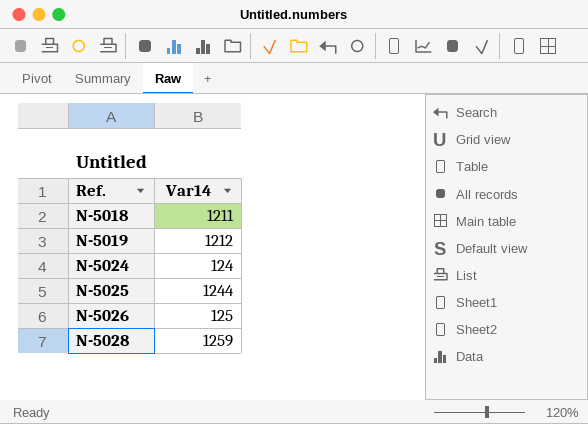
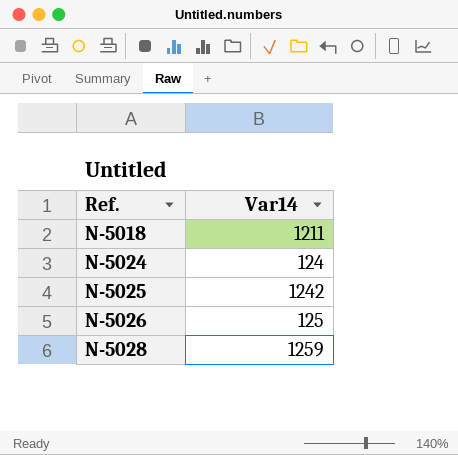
row N-5019: 1212 -> none
N-5025 | Var14: 1244 -> 1242

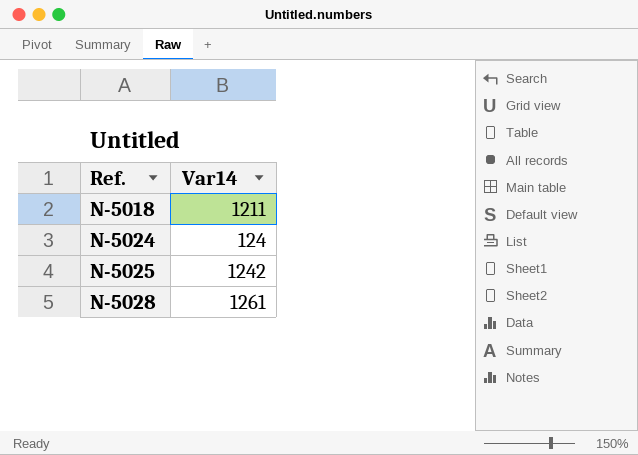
row N-5026: 125 -> none
N-5028 | Var14: 1259 -> 1261

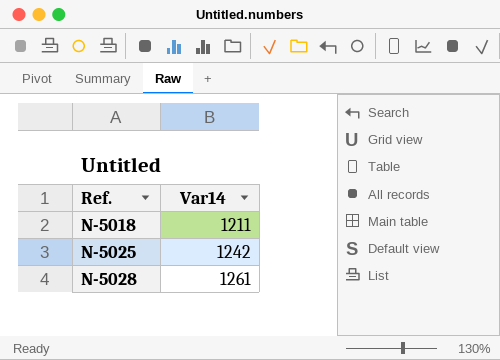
row N-5024: 124 -> none

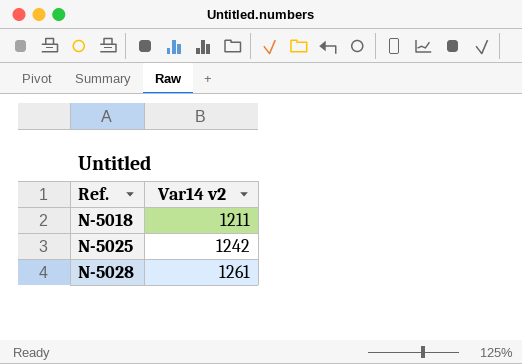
column name: Var14 -> Var14 v2

